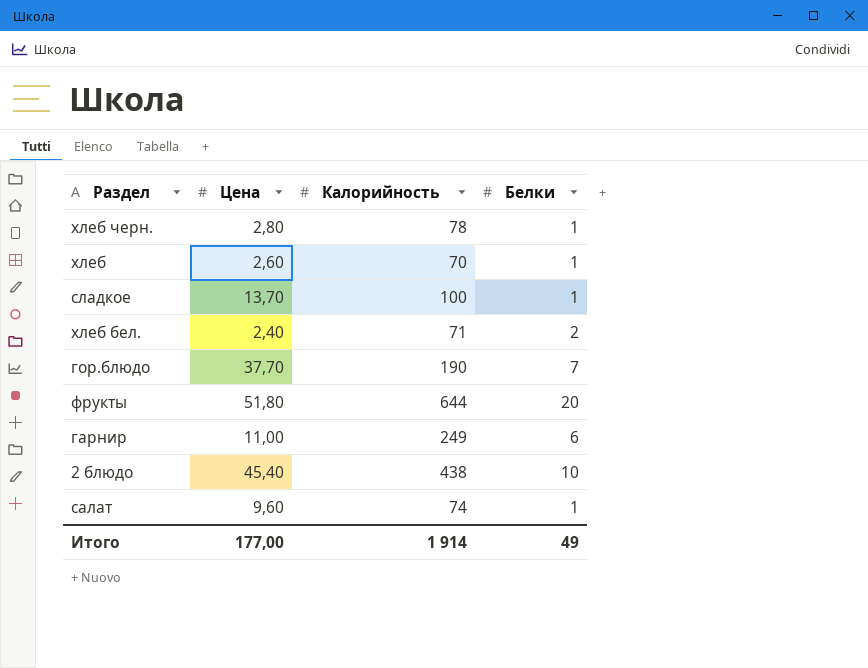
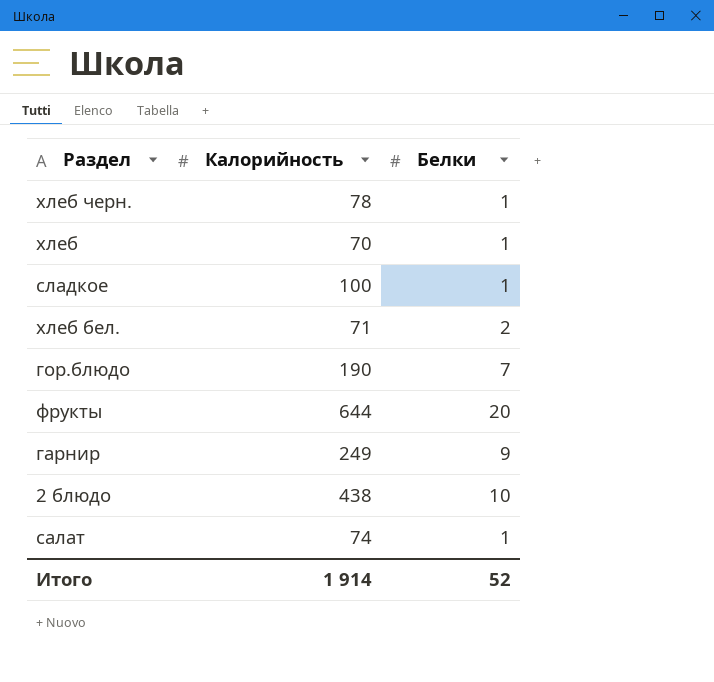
column Цена | position: 2 -> none
гарнир | Белки: 6 -> 9
Итого | Белки: 49 -> 52

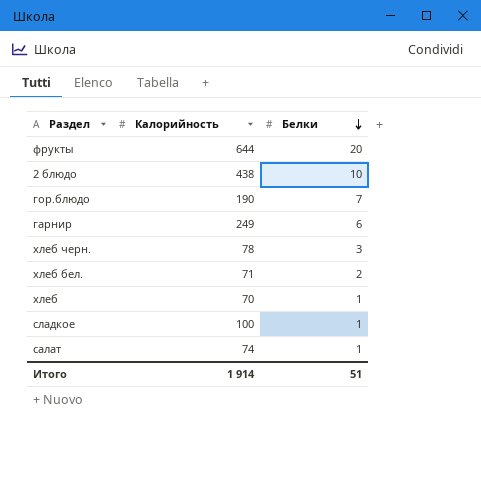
row order: none -> Белки descending
гарнир | Белки: 9 -> 6
хлеб черн. | Белки: 1 -> 3
Итого | Белки: 52 -> 51

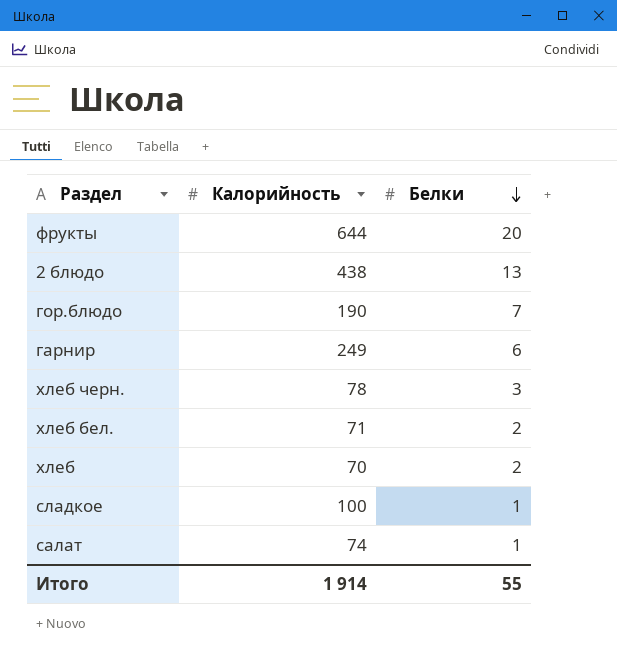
2 блюдо | Белки: 10 -> 13
хлеб | Белки: 1 -> 2
Итого | Белки: 51 -> 55

